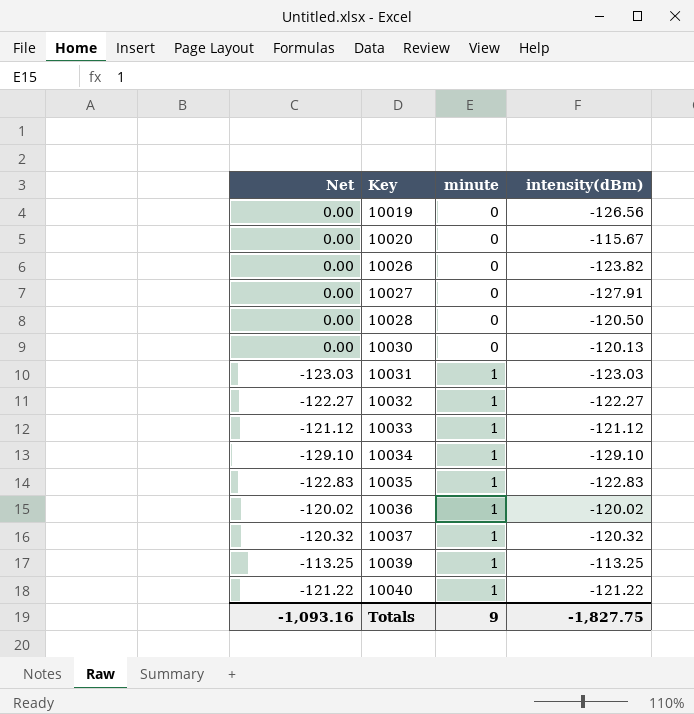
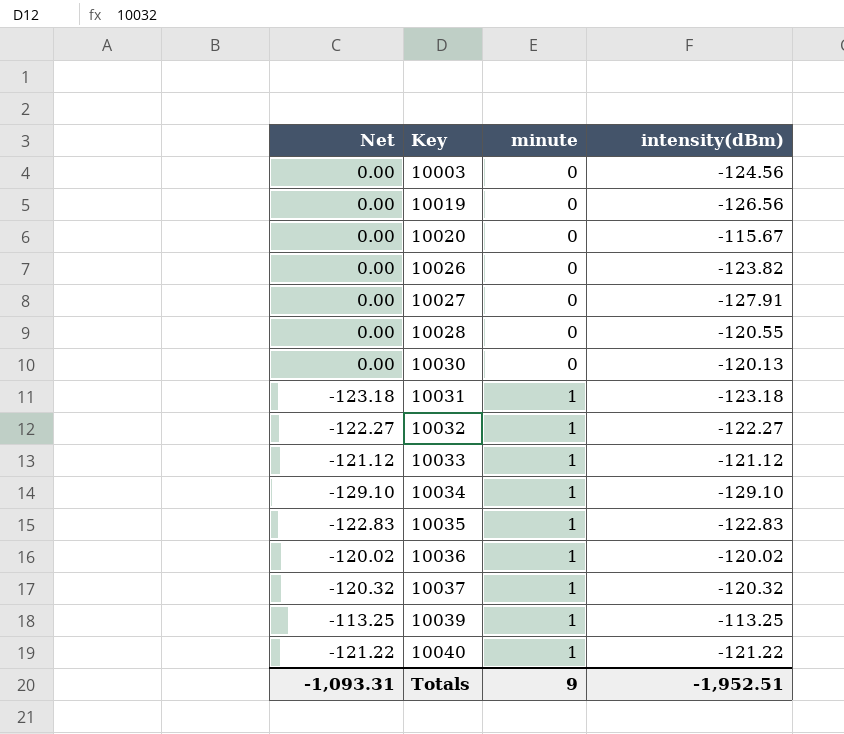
row 10003: none -> 0.00 | 0 | -124.56
10028 | intensity(dBm): -120.50 -> -120.55
10031 | Net: -123.03 -> -123.18
10031 | intensity(dBm): -123.03 -> -123.18
Totals | Net: -1,093.16 -> -1,093.31
Totals | intensity(dBm): -1,827.75 -> -1,952.51

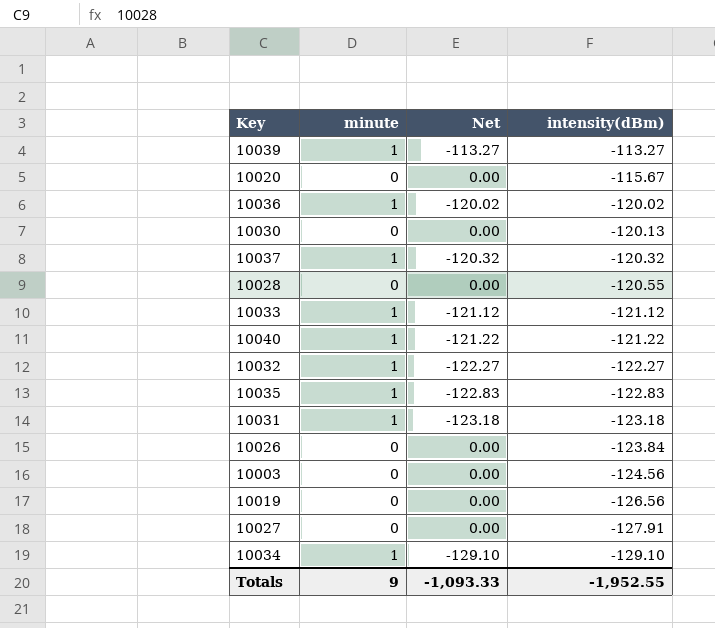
row order: Key ascending -> intensity(dBm) descending
column Net | position: 1 -> 3
10039 | Net: -113.25 -> -113.27
10039 | intensity(dBm): -113.25 -> -113.27
10026 | intensity(dBm): -123.82 -> -123.84
Totals | Net: -1,093.31 -> -1,093.33
Totals | intensity(dBm): -1,952.51 -> -1,952.55

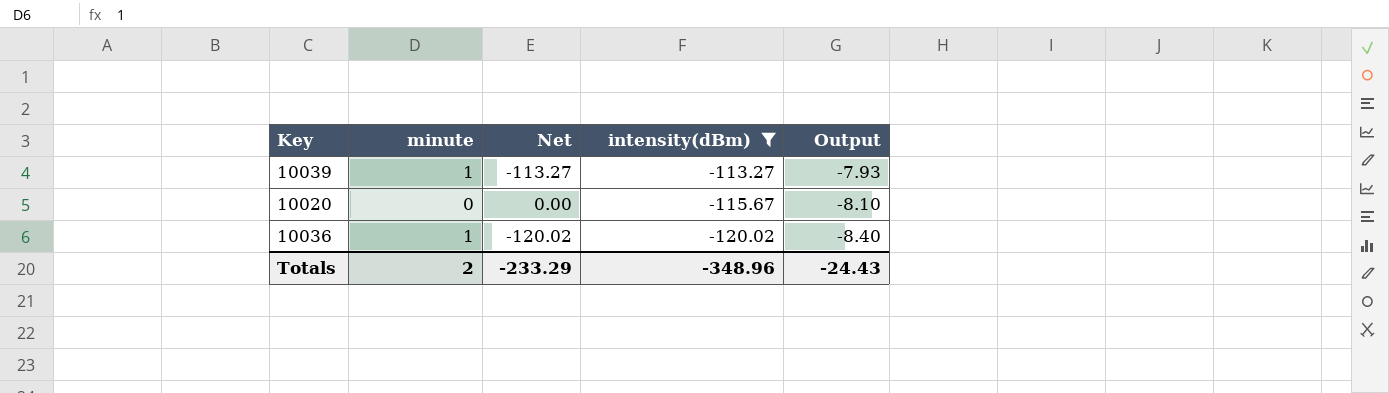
filter: none -> intensity(dBm) >= -120.02
column Output | formula: none -> [intensity(dBm)] * 0.07
Totals | minute: 9 -> 2
Totals | Net: -1,093.33 -> -233.29
Totals | intensity(dBm): -1,952.55 -> -348.96

